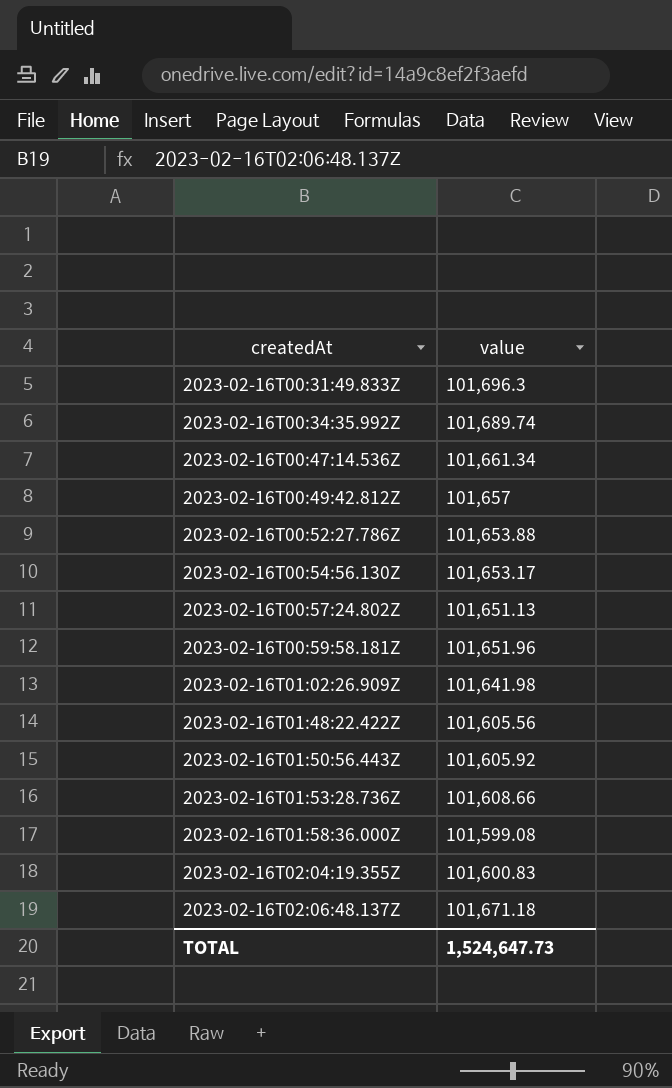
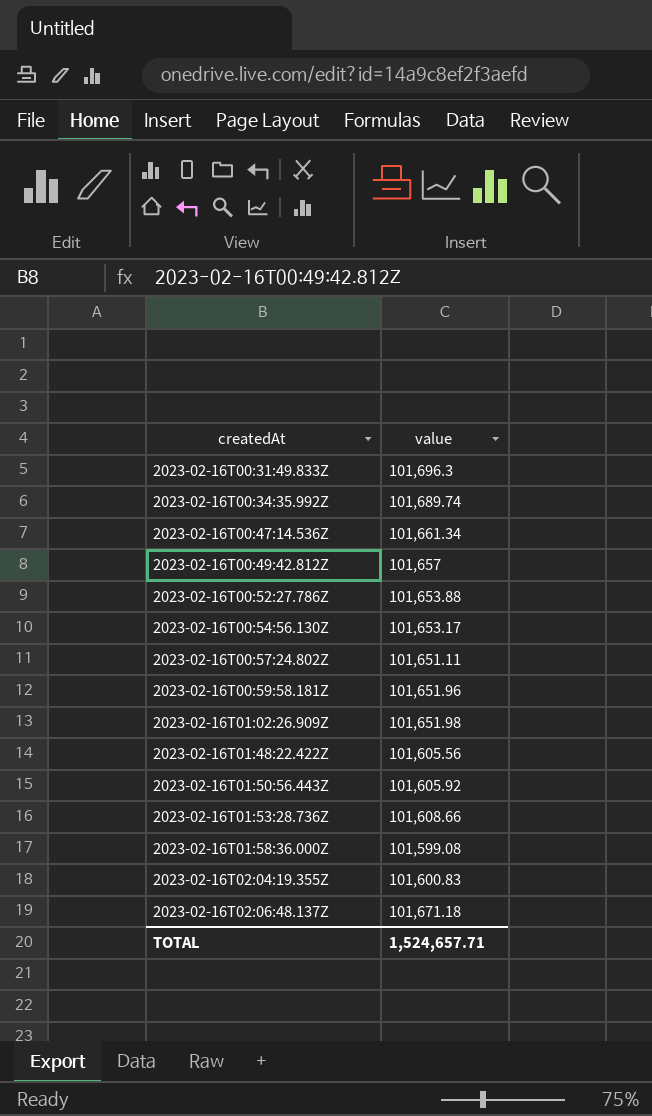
2023-02-16T00:57:24.802Z | value: 101,651.13 -> 101,651.11
2023-02-16T01:02:26.909Z | value: 101,641.98 -> 101,651.98
TOTAL | value: 1,524,647.73 -> 1,524,657.71

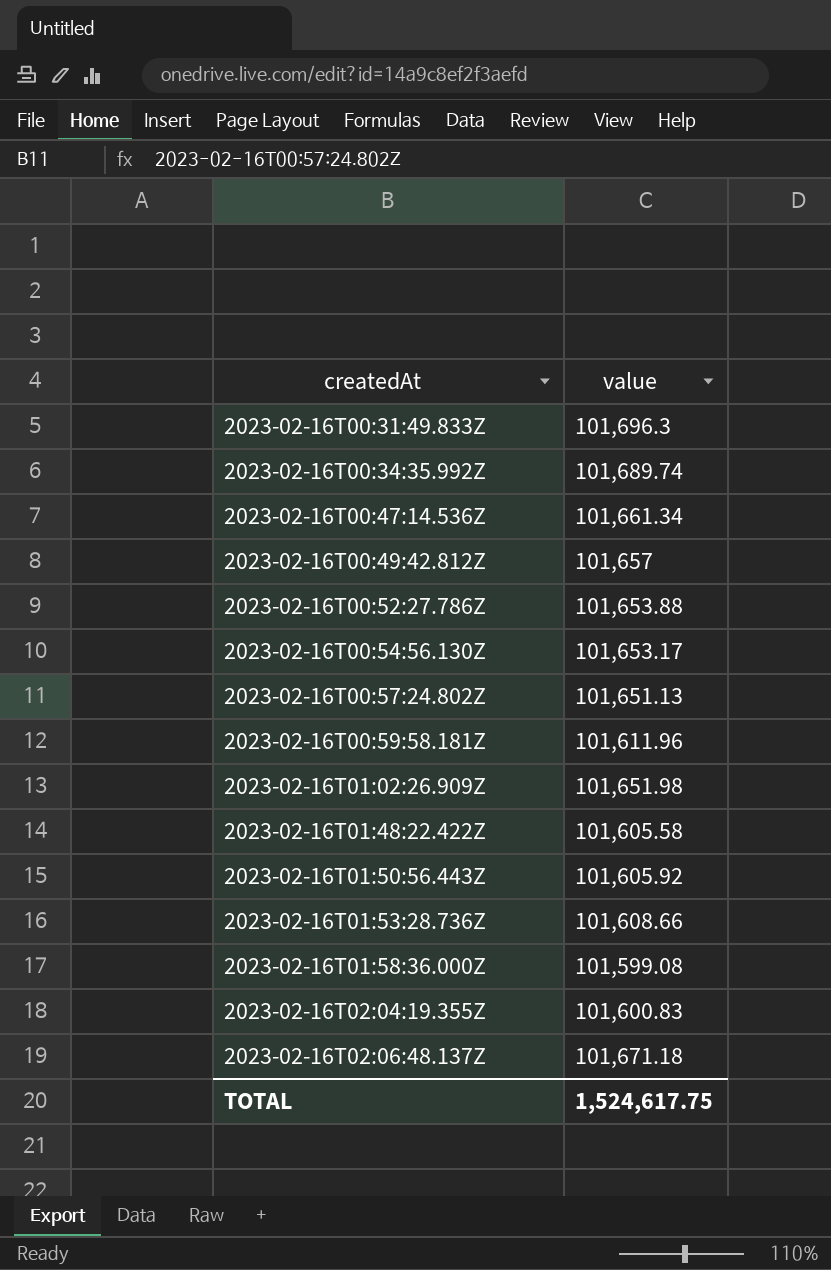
2023-02-16T00:57:24.802Z | value: 101,651.11 -> 101,651.13
2023-02-16T00:59:58.181Z | value: 101,651.96 -> 101,611.96
2023-02-16T01:48:22.422Z | value: 101,605.56 -> 101,605.58
TOTAL | value: 1,524,657.71 -> 1,524,617.75

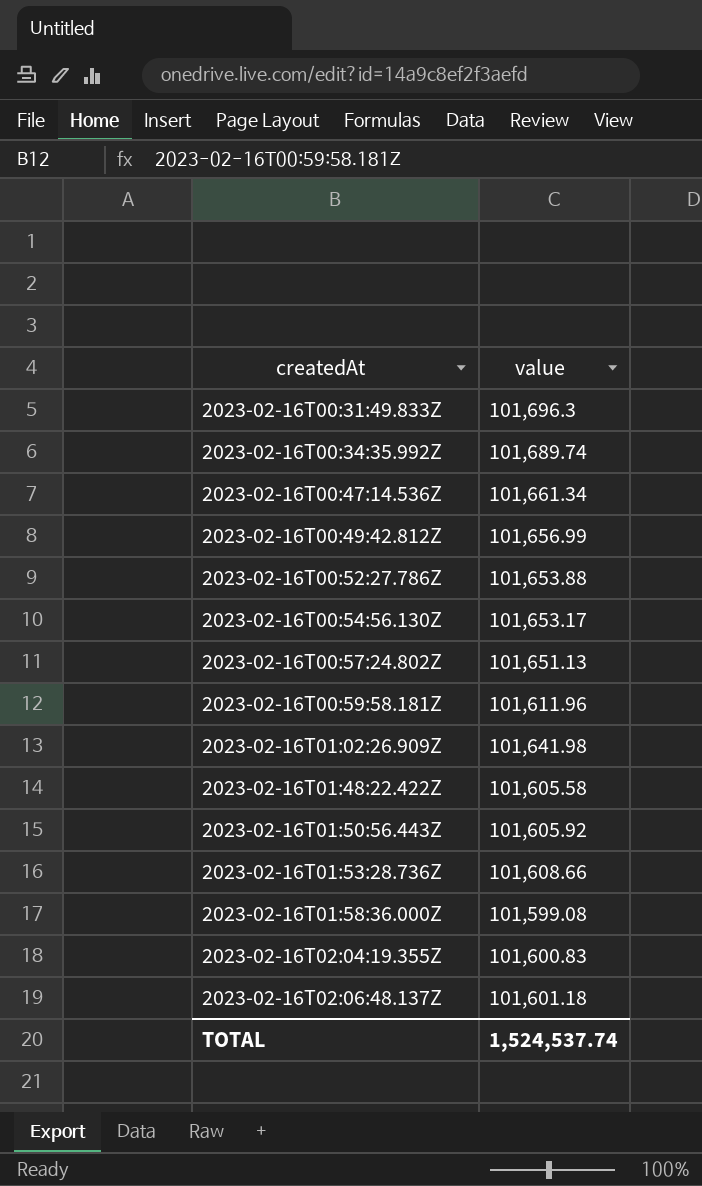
2023-02-16T00:49:42.812Z | value: 101,657 -> 101,656.99
2023-02-16T01:02:26.909Z | value: 101,651.98 -> 101,641.98
2023-02-16T02:06:48.137Z | value: 101,671.18 -> 101,601.18
TOTAL | value: 1,524,617.75 -> 1,524,537.74

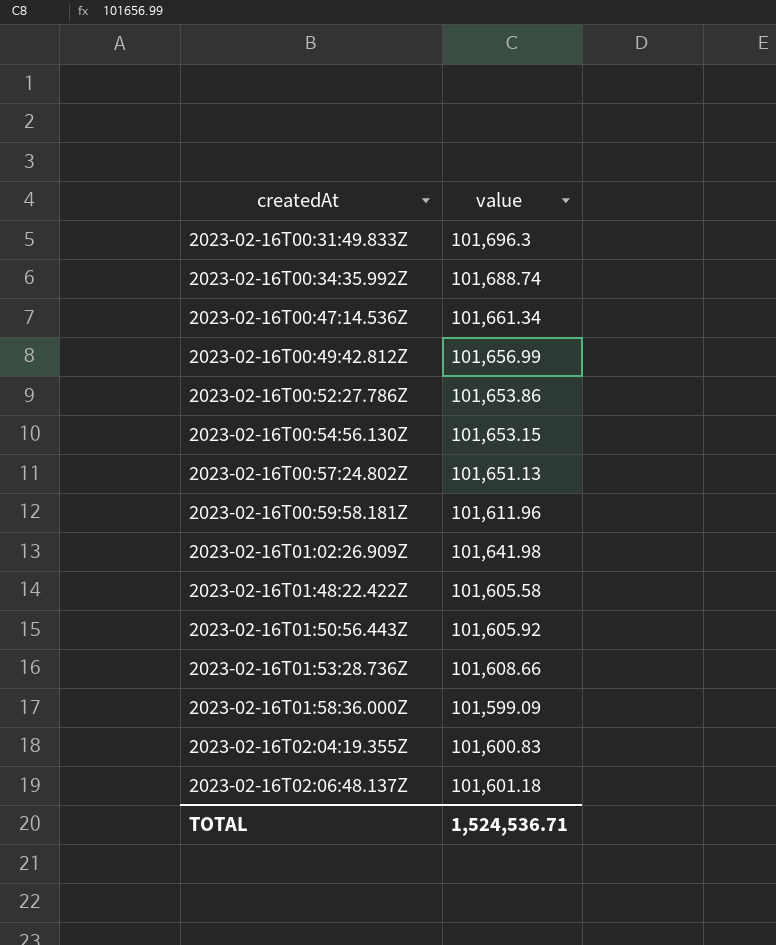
2023-02-16T00:34:35.992Z | value: 101,689.74 -> 101,688.74
2023-02-16T00:52:27.786Z | value: 101,653.88 -> 101,653.86
2023-02-16T00:54:56.130Z | value: 101,653.17 -> 101,653.15
2023-02-16T01:58:36.000Z | value: 101,599.08 -> 101,599.09
TOTAL | value: 1,524,537.74 -> 1,524,536.71

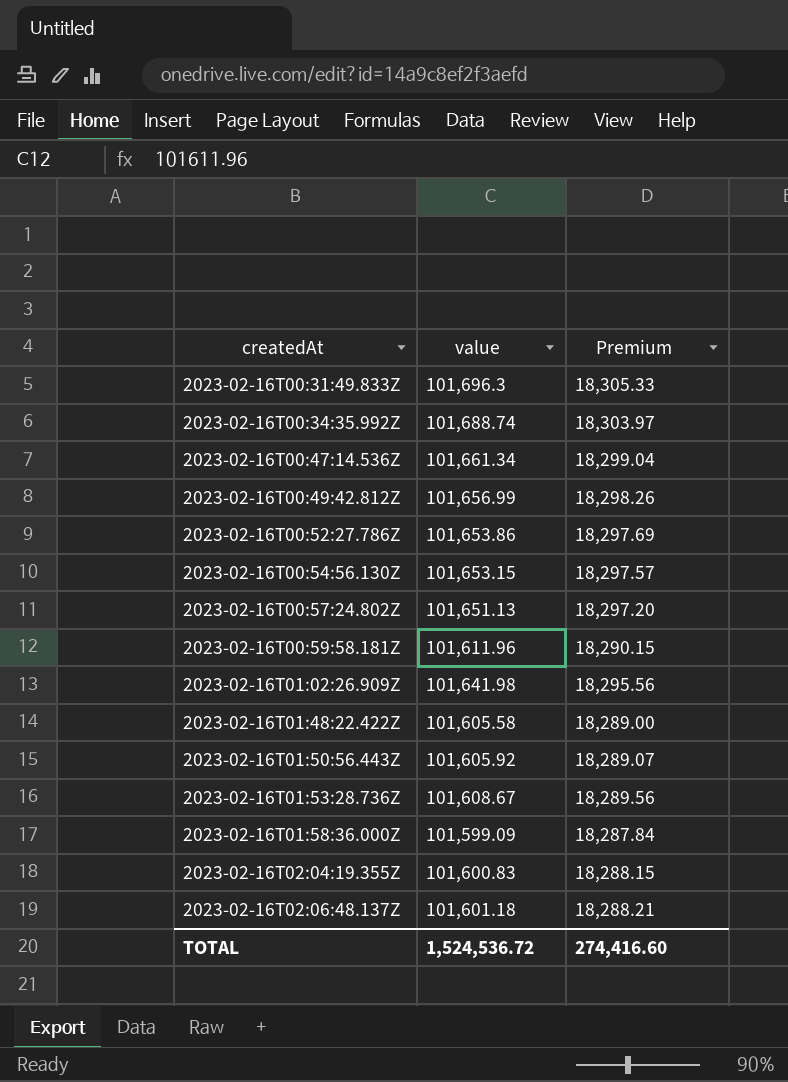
column Premium | formula: none -> [value] * 0.18
2023-02-16T01:53:28.736Z | value: 101,608.66 -> 101,608.67
TOTAL | value: 1,524,536.71 -> 1,524,536.72

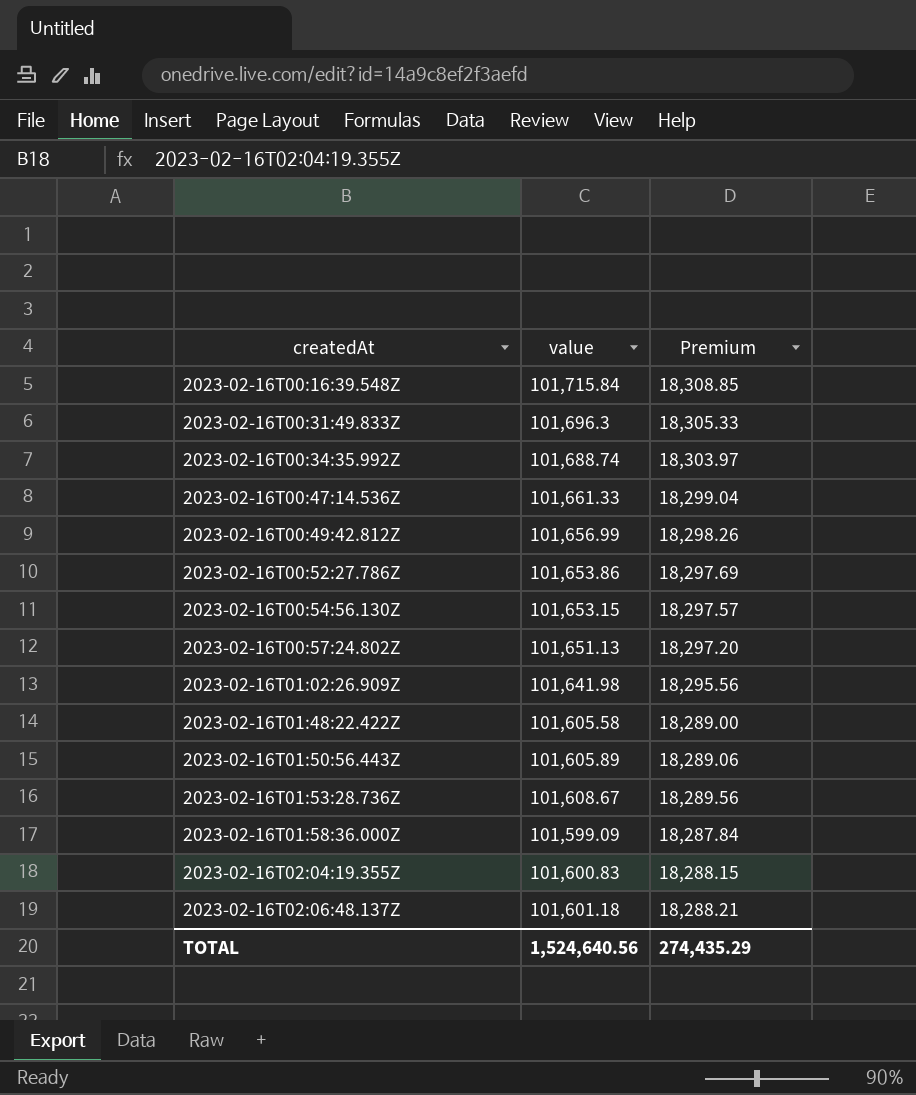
row 2023-02-16T00:59:58.181Z: 101,611.96 | 18,290.15 -> none
row 2023-02-16T00:16:39.548Z: none -> 101,715.84 | 18,308.85
2023-02-16T00:47:14.536Z | value: 101,661.34 -> 101,661.33
2023-02-16T01:50:56.443Z | value: 101,605.92 -> 101,605.89
2023-02-16T01:50:56.443Z | Premium: 18,289.07 -> 18,289.06
TOTAL | value: 1,524,536.72 -> 1,524,640.56
TOTAL | Premium: 274,416.60 -> 274,435.29

